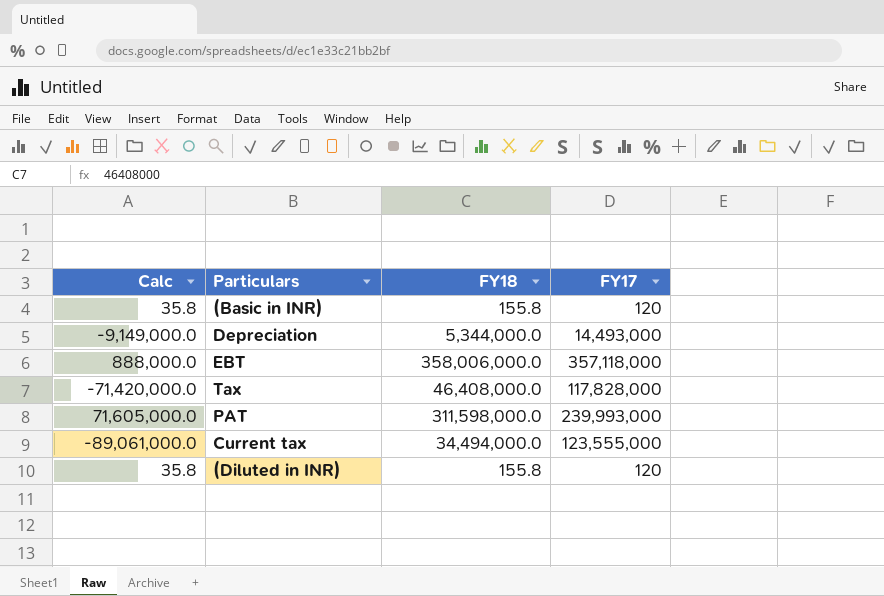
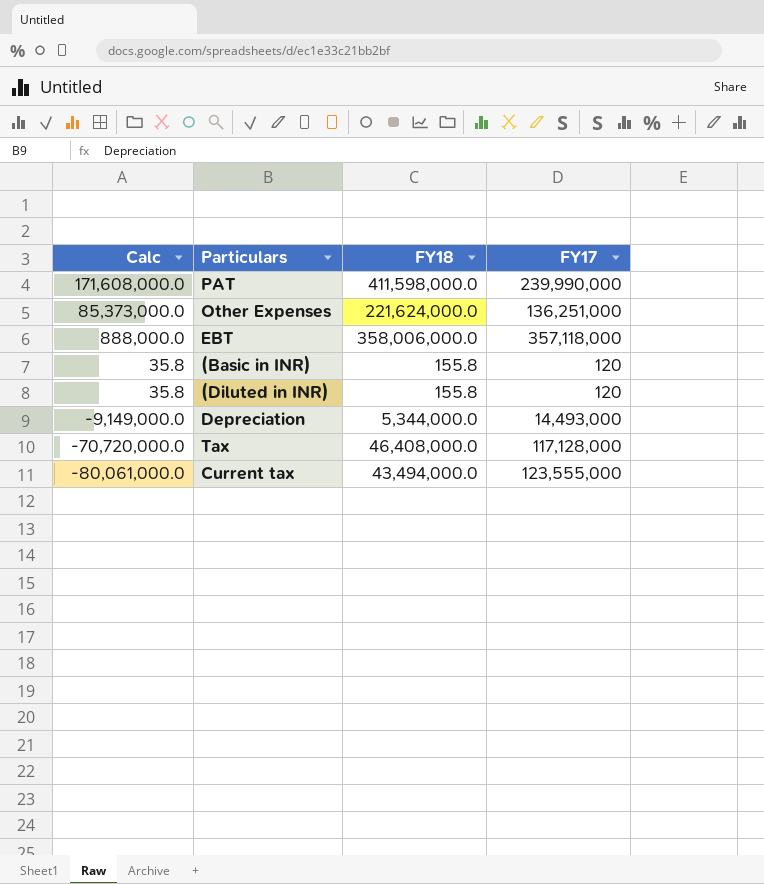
row order: none -> Calc descending
PAT | Calc: 71,605,000.0 -> 171,608,000.0
PAT | FY18: 311,598,000.0 -> 411,598,000.0
PAT | FY17: 239,993,000 -> 239,990,000
row Other Expenses: none -> 85,373,000.0 | 221,624,000.0 | 136,251,000
Tax | Calc: -71,420,000.0 -> -70,720,000.0
Tax | FY17: 117,828,000 -> 117,128,000
Current tax | Calc: -89,061,000.0 -> -80,061,000.0
Current tax | FY18: 34,494,000.0 -> 43,494,000.0

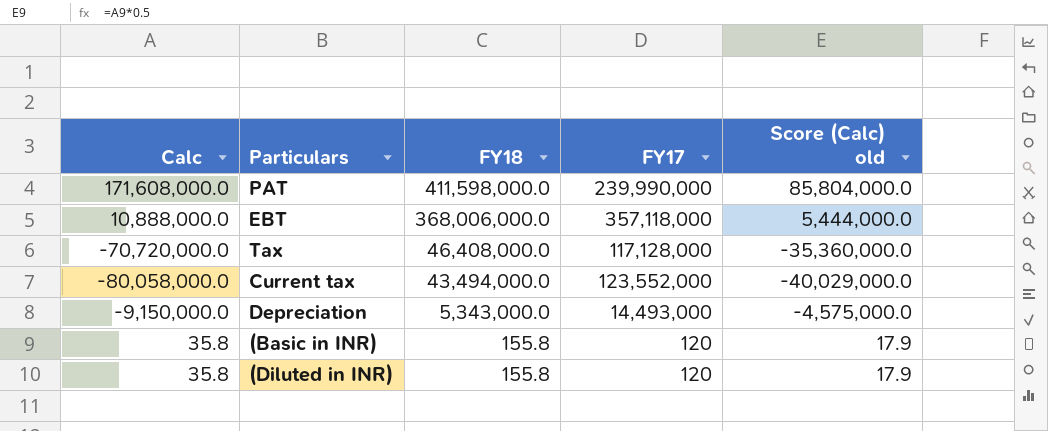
row order: Calc descending -> FY18 descending
column Score (Calc) old | formula: none -> [Calc] * 0.5
row Other Expenses: 85,373,000.0 | 221,624,000.0 | 136,251,000 -> none
EBT | Calc: 888,000.0 -> 10,888,000.0
EBT | FY18: 358,006,000.0 -> 368,006,000.0
Current tax | Calc: -80,061,000.0 -> -80,058,000.0
Current tax | FY17: 123,555,000 -> 123,552,000
Depreciation | Calc: -9,149,000.0 -> -9,150,000.0
Depreciation | FY18: 5,344,000.0 -> 5,343,000.0

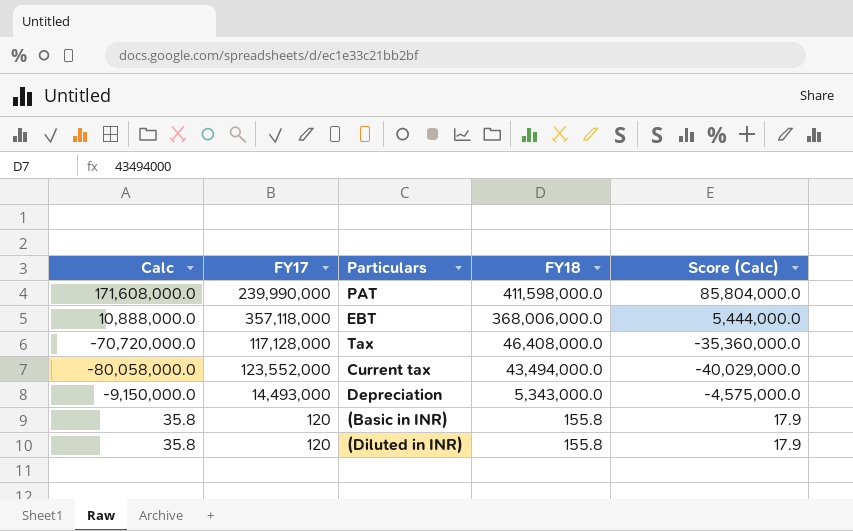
column FY17 | position: 4 -> 2
column name: Score (Calc) old -> Score (Calc)

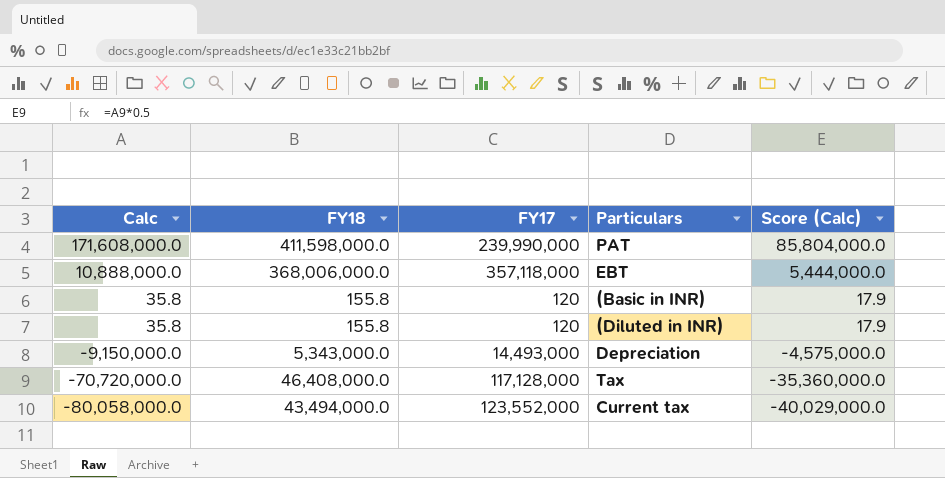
row order: FY18 descending -> Calc descending
column FY18 | position: 4 -> 2

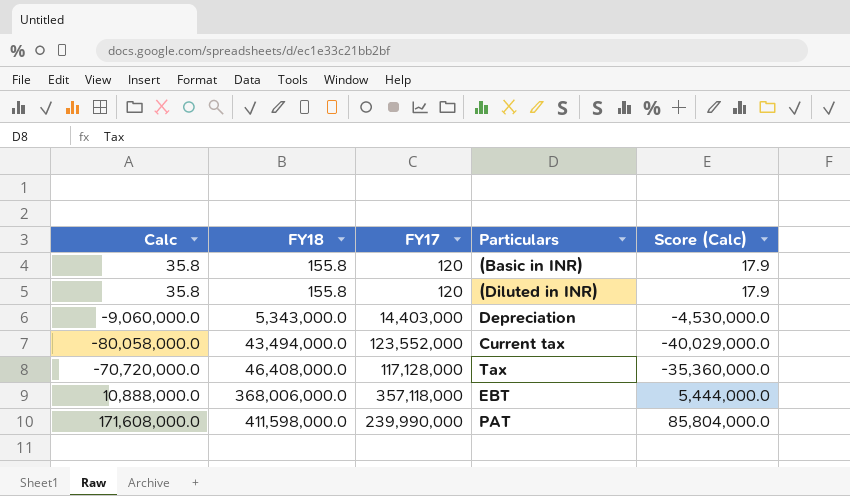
row order: Calc descending -> FY18 ascending
Depreciation | Calc: -9,150,000.0 -> -9,060,000.0
Depreciation | FY17: 14,493,000 -> 14,403,000
Depreciation | Score (Calc): -4,575,000.0 -> -4,530,000.0

